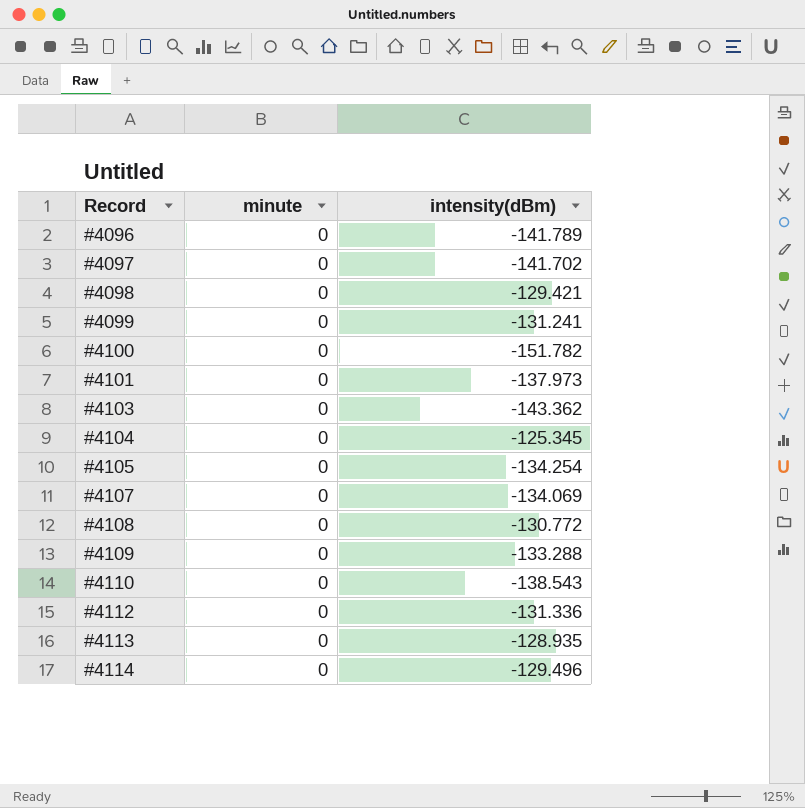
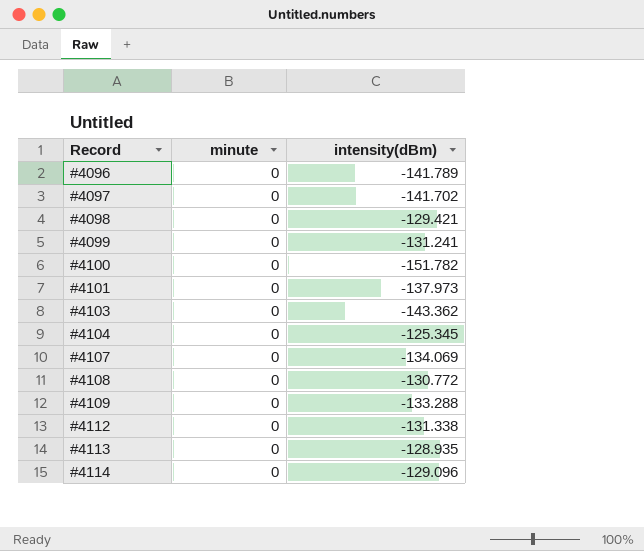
row #4105: 0 | -134.254 -> none
row #4110: 0 | -138.543 -> none
#4112 | intensity(dBm): -131.336 -> -131.338
#4114 | intensity(dBm): -129.496 -> -129.096

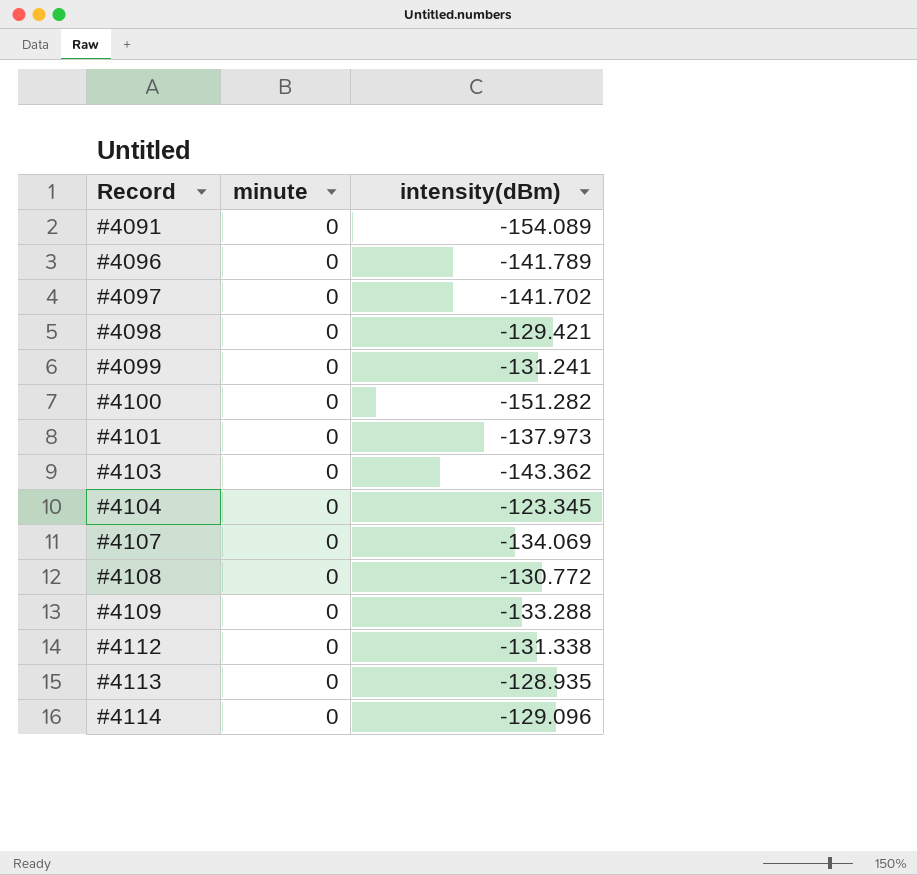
row #4091: none -> 0 | -154.089
#4100 | intensity(dBm): -151.782 -> -151.282
#4104 | intensity(dBm): -125.345 -> -123.345

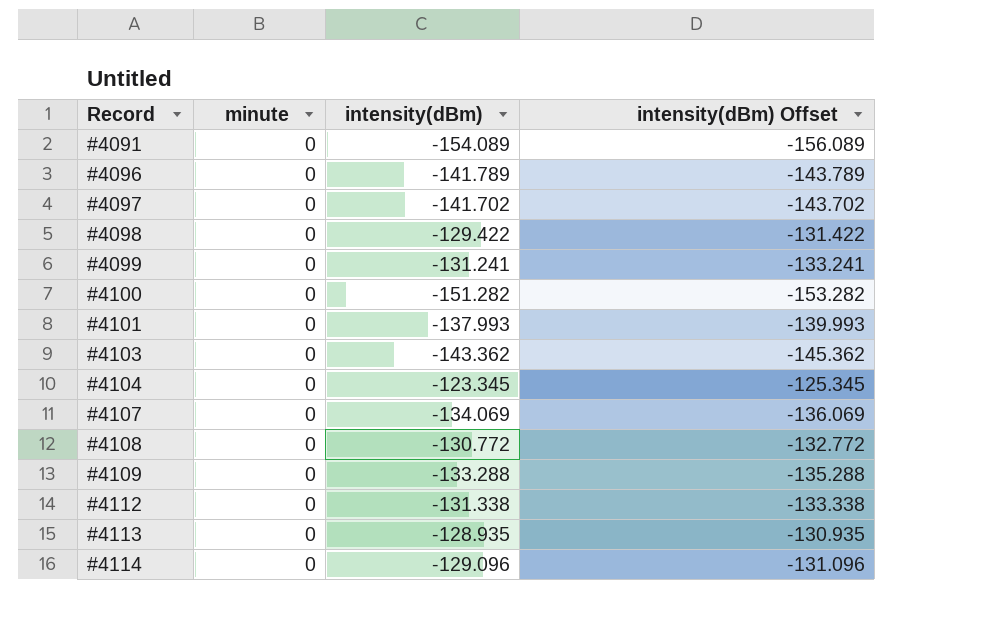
column intensity(dBm) Offset | formula: none -> [intensity(dBm)] - 2
#4098 | intensity(dBm): -129.421 -> -129.422
#4101 | intensity(dBm): -137.973 -> -137.993

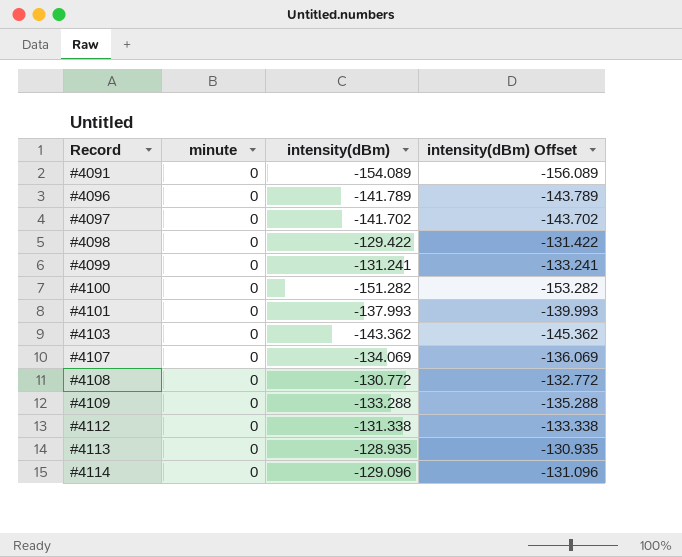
row #4104: 0 | -123.345 | -125.345 -> none

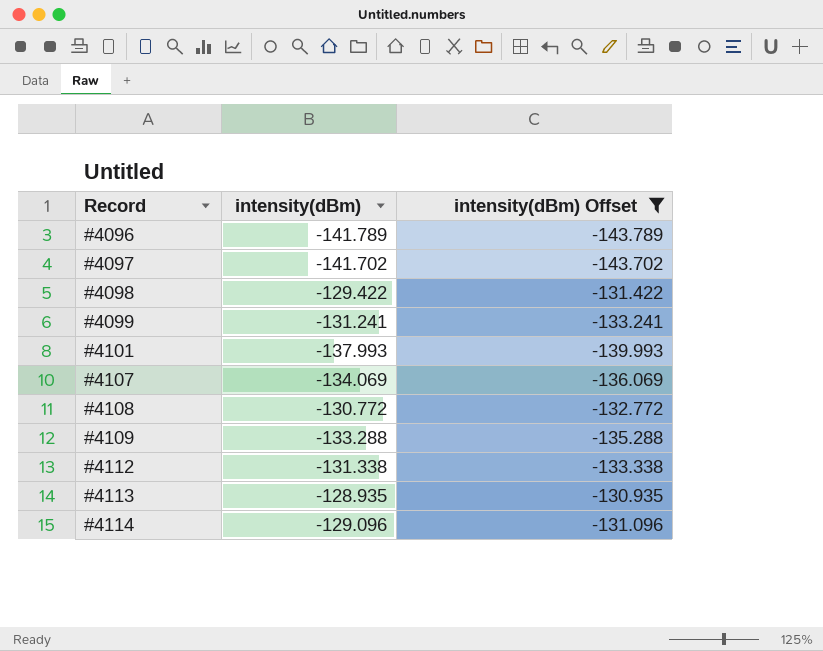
filter: none -> intensity(dBm) Offset >= -143.789
column minute | position: 2 -> none

